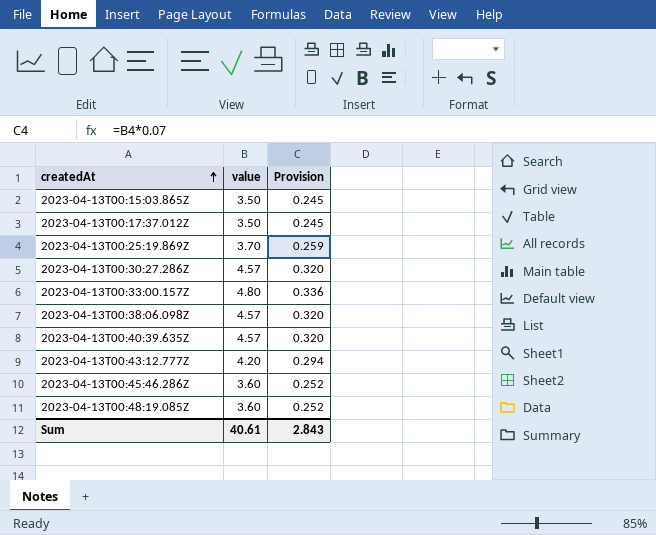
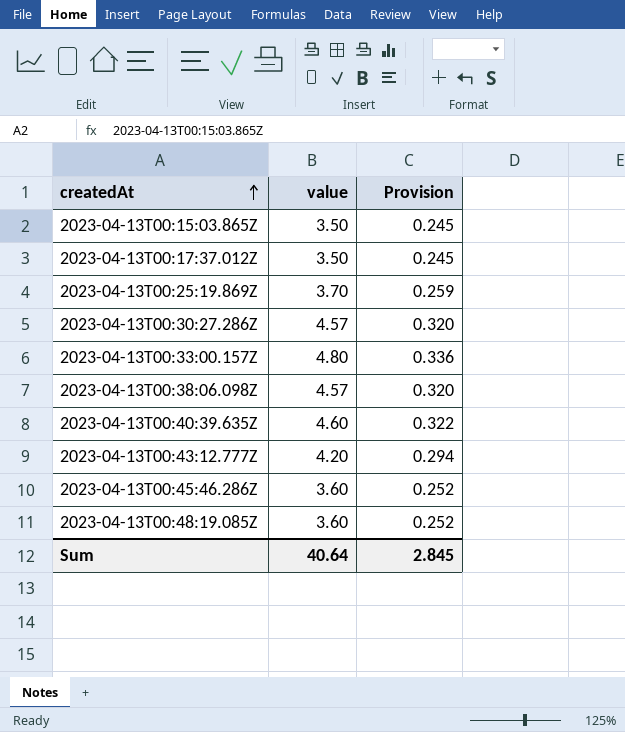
2023-04-13T00:40:39.635Z | value: 4.57 -> 4.60
2023-04-13T00:40:39.635Z | Provision: 0.320 -> 0.322
Sum | value: 40.61 -> 40.64
Sum | Provision: 2.843 -> 2.845

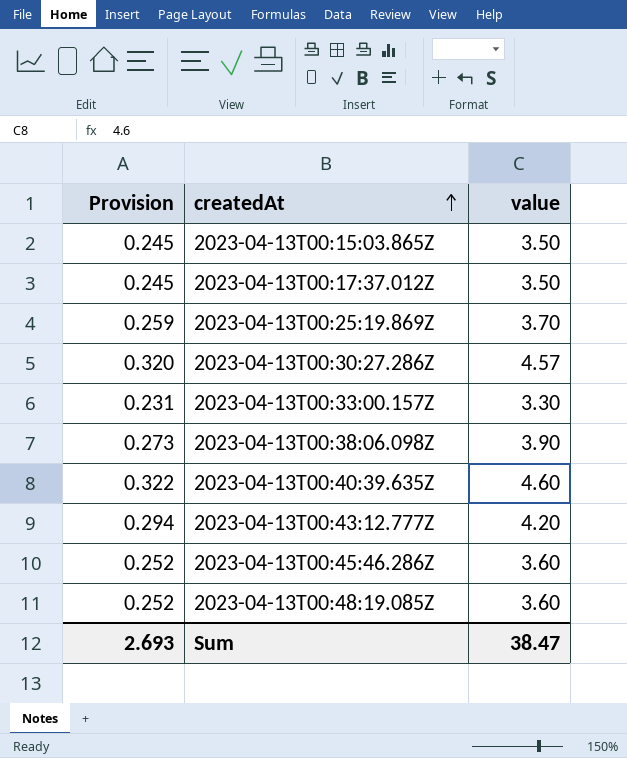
column Provision | position: 3 -> 1
2023-04-13T00:33:00.157Z | Provision: 0.336 -> 0.231
2023-04-13T00:33:00.157Z | value: 4.80 -> 3.30
2023-04-13T00:38:06.098Z | Provision: 0.320 -> 0.273
2023-04-13T00:38:06.098Z | value: 4.57 -> 3.90
Sum | Provision: 2.845 -> 2.693
Sum | value: 40.64 -> 38.47

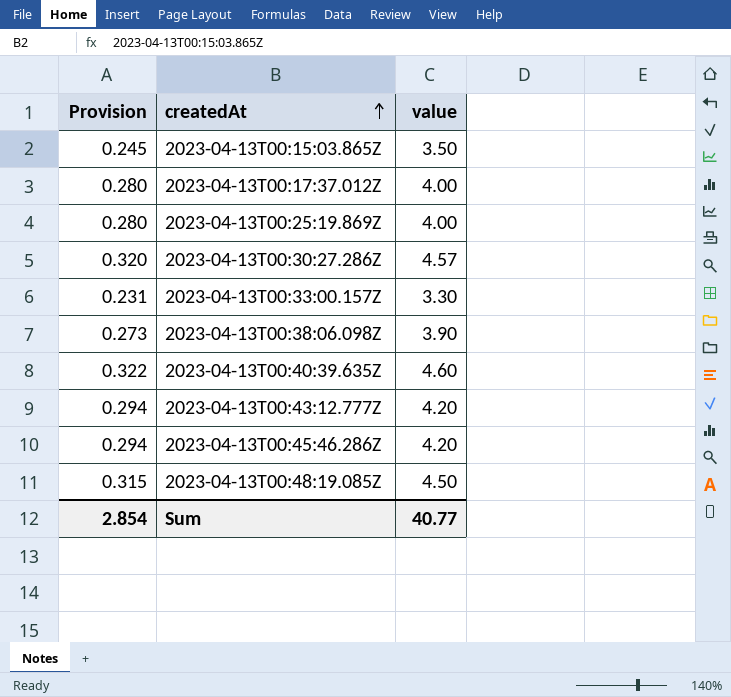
2023-04-13T00:17:37.012Z | Provision: 0.245 -> 0.280
2023-04-13T00:17:37.012Z | value: 3.50 -> 4.00
2023-04-13T00:25:19.869Z | Provision: 0.259 -> 0.280
2023-04-13T00:25:19.869Z | value: 3.70 -> 4.00
2023-04-13T00:45:46.286Z | Provision: 0.252 -> 0.294
2023-04-13T00:45:46.286Z | value: 3.60 -> 4.20
2023-04-13T00:48:19.085Z | Provision: 0.252 -> 0.315
2023-04-13T00:48:19.085Z | value: 3.60 -> 4.50
Sum | Provision: 2.693 -> 2.854
Sum | value: 38.47 -> 40.77

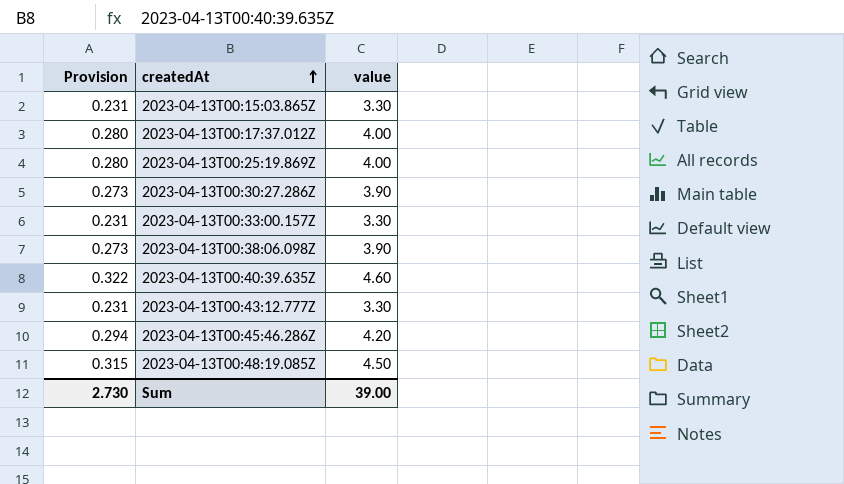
2023-04-13T00:15:03.865Z | Provision: 0.245 -> 0.231
2023-04-13T00:15:03.865Z | value: 3.50 -> 3.30
2023-04-13T00:30:27.286Z | Provision: 0.320 -> 0.273
2023-04-13T00:30:27.286Z | value: 4.57 -> 3.90
2023-04-13T00:43:12.777Z | Provision: 0.294 -> 0.231
2023-04-13T00:43:12.777Z | value: 4.20 -> 3.30
Sum | Provision: 2.854 -> 2.730
Sum | value: 40.77 -> 39.00

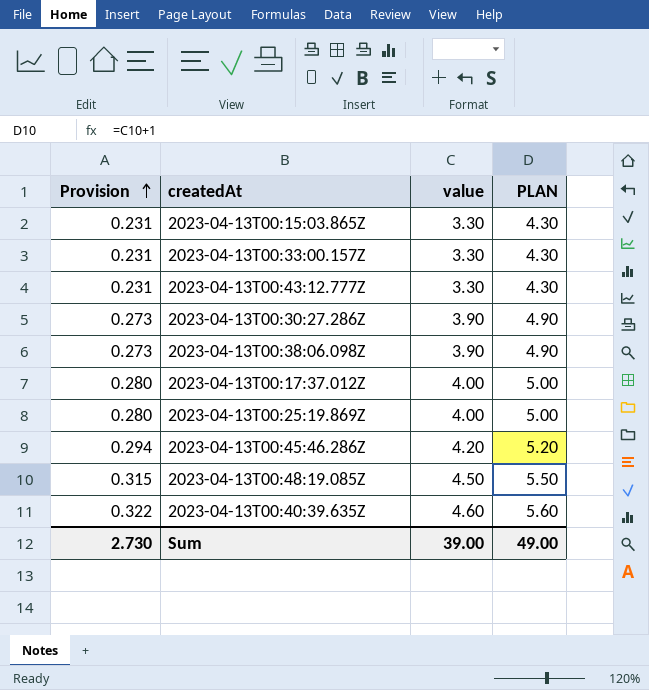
row order: createdAt ascending -> Provision ascending
column PLAN | formula: none -> [value] + 1

